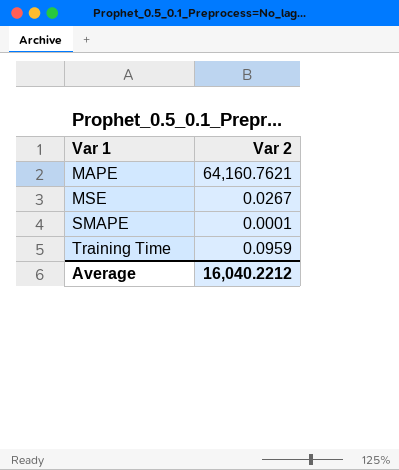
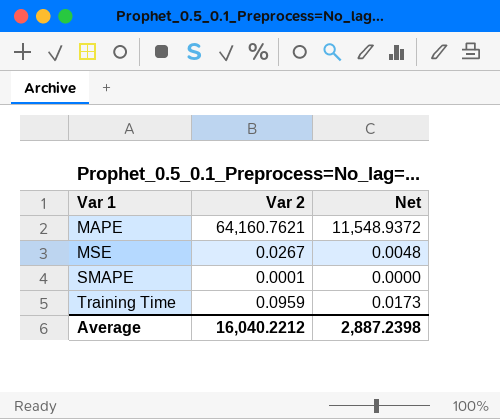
column Net | formula: none -> [Var 2] * 0.18

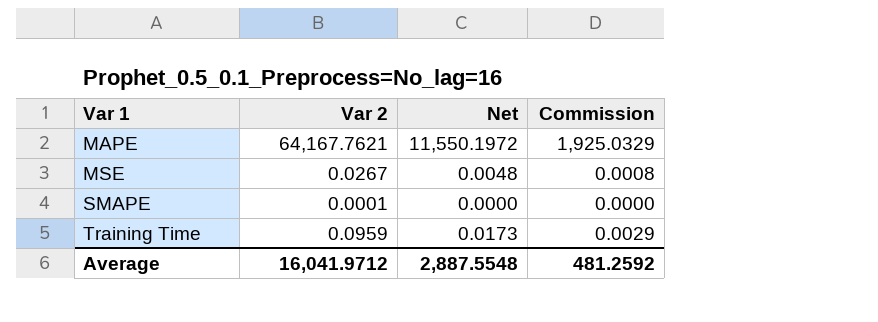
column Commission | formula: none -> [Var 2] * 0.03
MAPE | Var 2: 64,160.7621 -> 64,167.7621
MAPE | Net: 11,548.9372 -> 11,550.1972
Average | Var 2: 16,040.2212 -> 16,041.9712
Average | Net: 2,887.2398 -> 2,887.5548

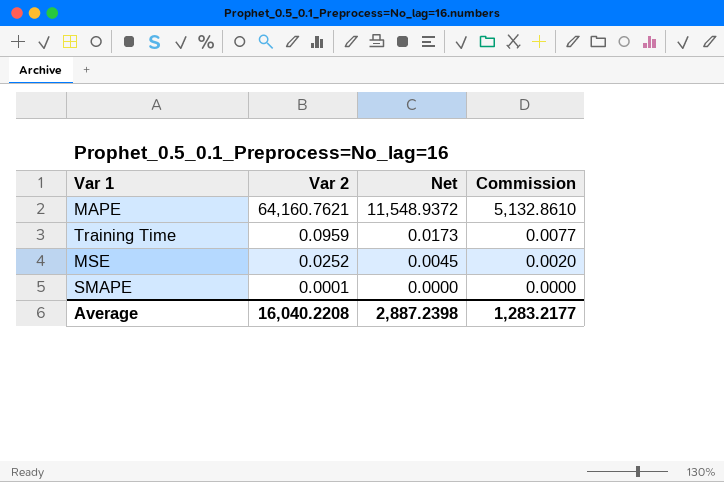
row order: Var 1 ascending -> Var 2 descending
column Commission | formula: [Var 2] * 0.03 -> [Var 2] * 0.08
MAPE | Var 2: 64,167.7621 -> 64,160.7621
MAPE | Net: 11,550.1972 -> 11,548.9372
MSE | Var 2: 0.0267 -> 0.0252
MSE | Net: 0.0048 -> 0.0045
Average | Var 2: 16,041.9712 -> 16,040.2208
Average | Net: 2,887.5548 -> 2,887.2398
Average | Commission: 481.2592 -> 1,283.2177

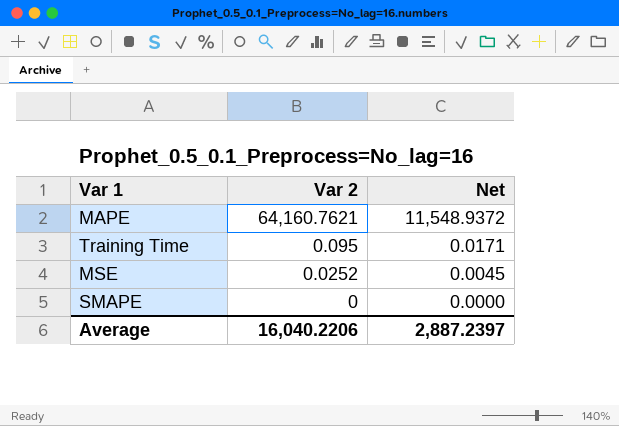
column Commission | formula: [Var 2] * 0.08 -> none
Training Time | Var 2: 0.0959 -> 0.095
Training Time | Net: 0.0173 -> 0.0171
SMAPE | Var 2: 0.0001 -> 0
Average | Var 2: 16,040.2208 -> 16,040.2206
Average | Net: 2,887.2398 -> 2,887.2397

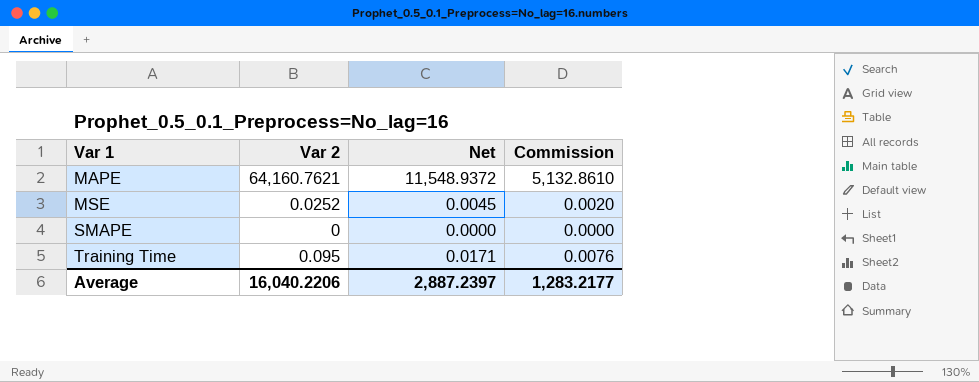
row order: Var 2 descending -> Var 1 ascending
column Commission | formula: none -> [Var 2] * 0.08

